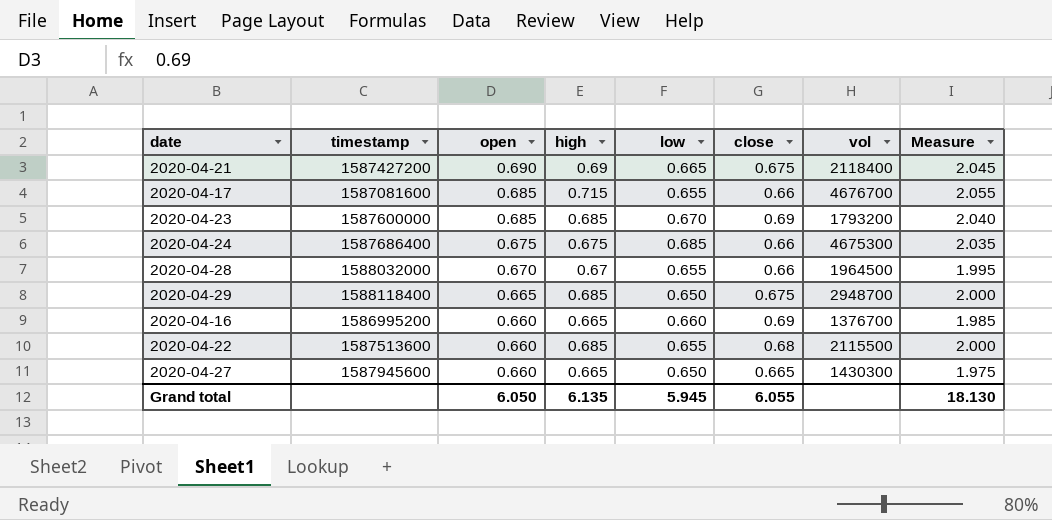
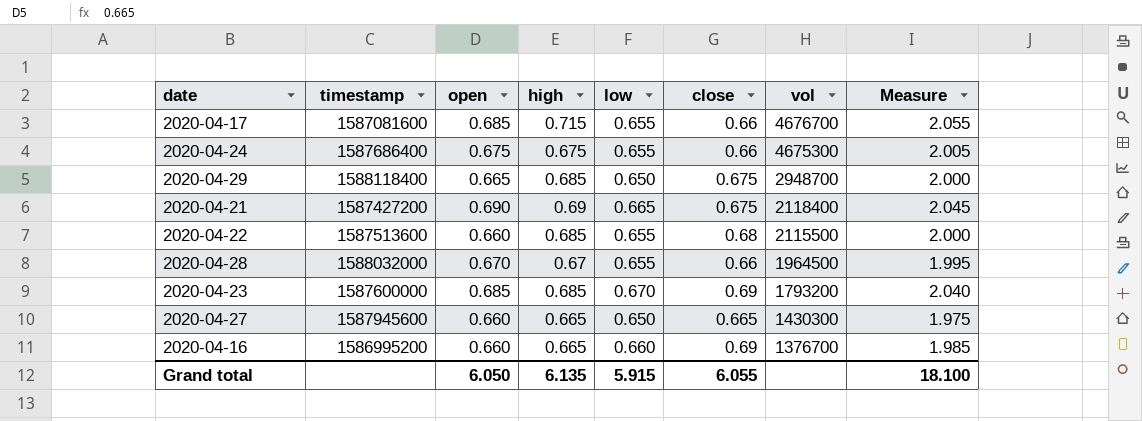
row order: open descending -> vol descending
2020-04-24 | low: 0.685 -> 0.655
2020-04-24 | Measure: 2.035 -> 2.005
Grand total | low: 5.945 -> 5.915
Grand total | Measure: 18.130 -> 18.100

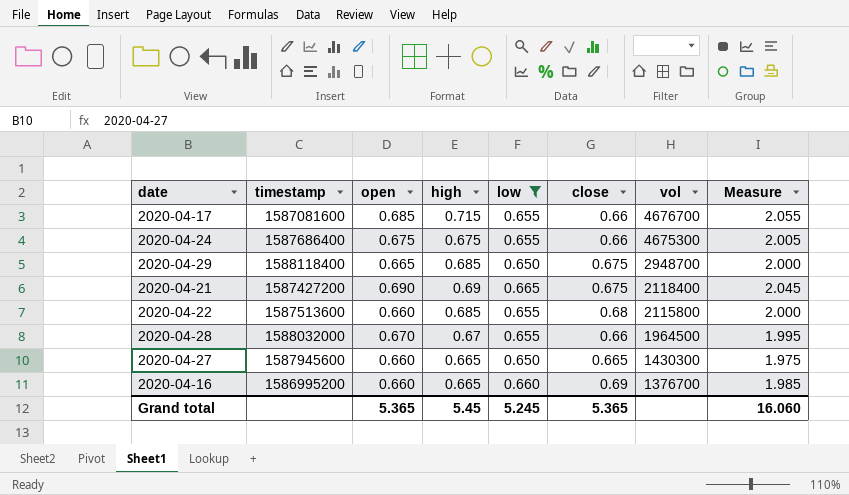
filter: none -> low != 0.670
2020-04-22 | vol: 2115500 -> 2115800
Grand total | open: 6.050 -> 5.365
Grand total | high: 6.135 -> 5.45
Grand total | low: 5.915 -> 5.245
Grand total | close: 6.055 -> 5.365
Grand total | Measure: 18.100 -> 16.060

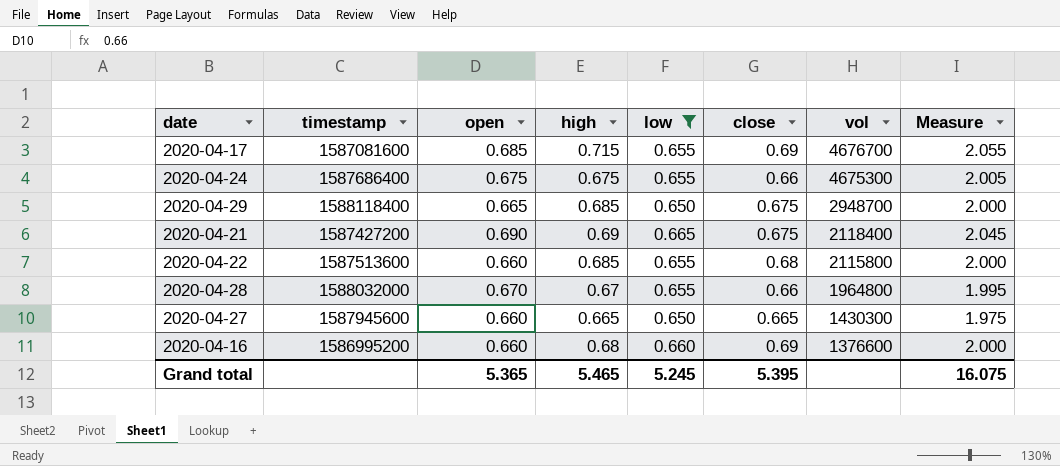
2020-04-17 | close: 0.66 -> 0.69
2020-04-28 | vol: 1964500 -> 1964800
2020-04-16 | high: 0.665 -> 0.68
2020-04-16 | vol: 1376700 -> 1376600
2020-04-16 | Measure: 1.985 -> 2.000
Grand total | high: 5.45 -> 5.465
Grand total | close: 5.365 -> 5.395
Grand total | Measure: 16.060 -> 16.075

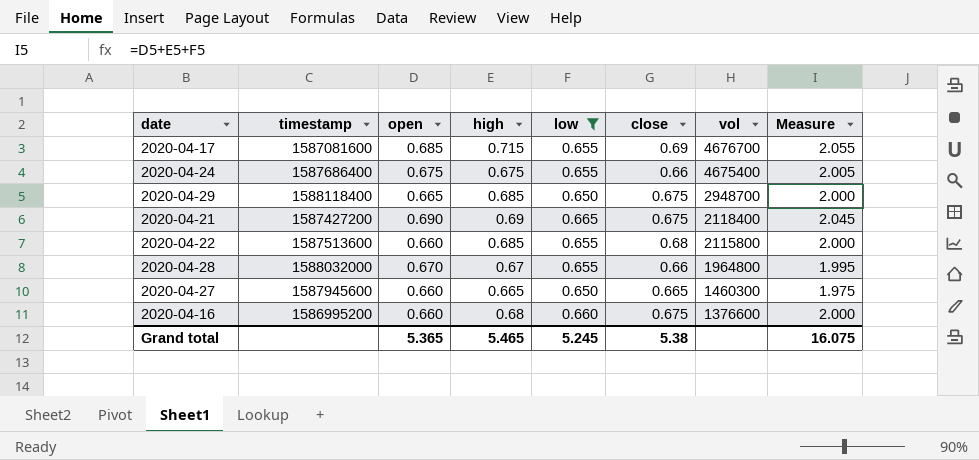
2020-04-24 | vol: 4675300 -> 4675400
2020-04-27 | vol: 1430300 -> 1460300
2020-04-16 | close: 0.69 -> 0.675
Grand total | close: 5.395 -> 5.38

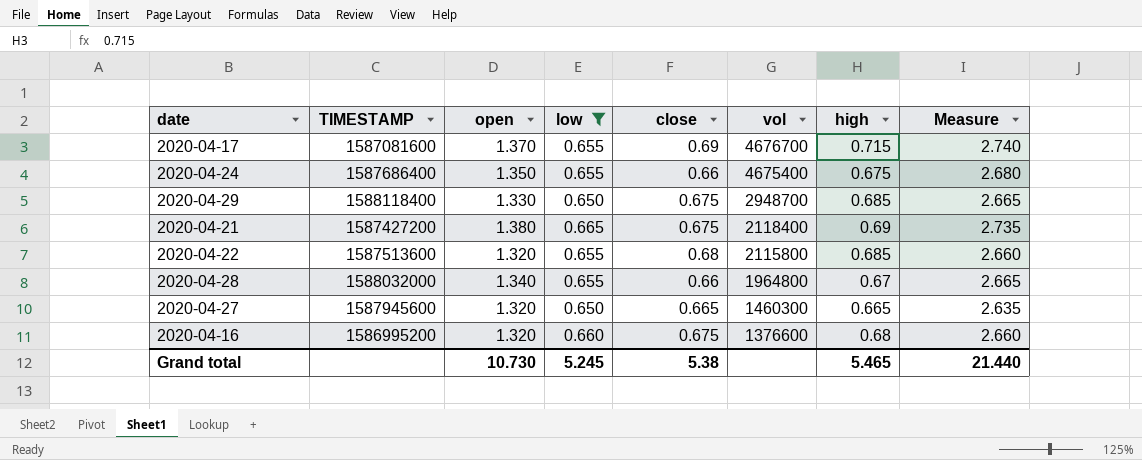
column name: timestamp -> TIMESTAMP
column high | position: 4 -> 7
2020-04-17 | open: 0.685 -> 1.370
2020-04-17 | Measure: 2.055 -> 2.740
2020-04-24 | open: 0.675 -> 1.350
2020-04-24 | Measure: 2.005 -> 2.680
2020-04-29 | open: 0.665 -> 1.330
2020-04-29 | Measure: 2.000 -> 2.665
2020-04-21 | open: 0.690 -> 1.380
2020-04-21 | Measure: 2.045 -> 2.735
2020-04-22 | open: 0.660 -> 1.320
2020-04-22 | Measure: 2.000 -> 2.660
2020-04-28 | open: 0.670 -> 1.340
2020-04-28 | Measure: 1.995 -> 2.665
2020-04-27 | open: 0.660 -> 1.320
2020-04-27 | Measure: 1.975 -> 2.635
2020-04-16 | open: 0.660 -> 1.320
2020-04-16 | Measure: 2.000 -> 2.660
Grand total | open: 5.365 -> 10.730
Grand total | Measure: 16.075 -> 21.440

